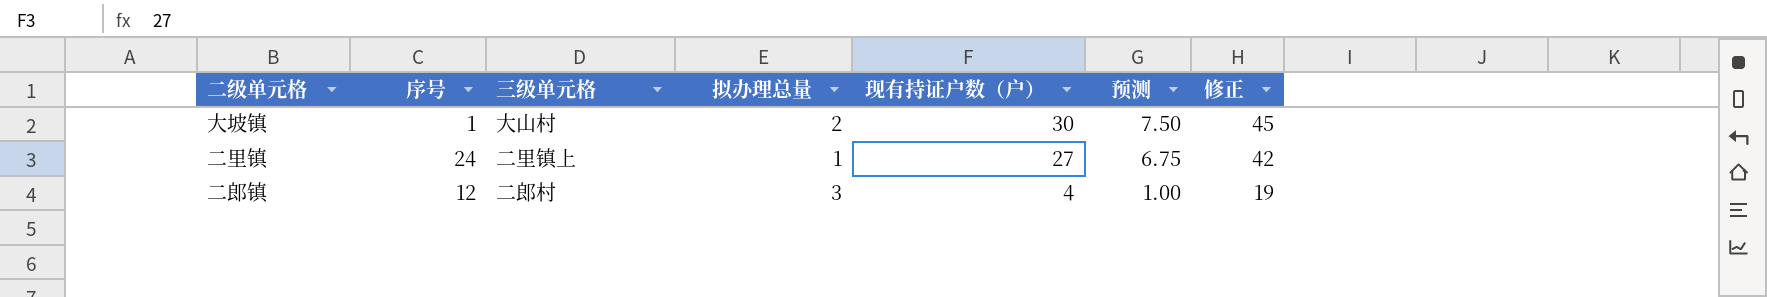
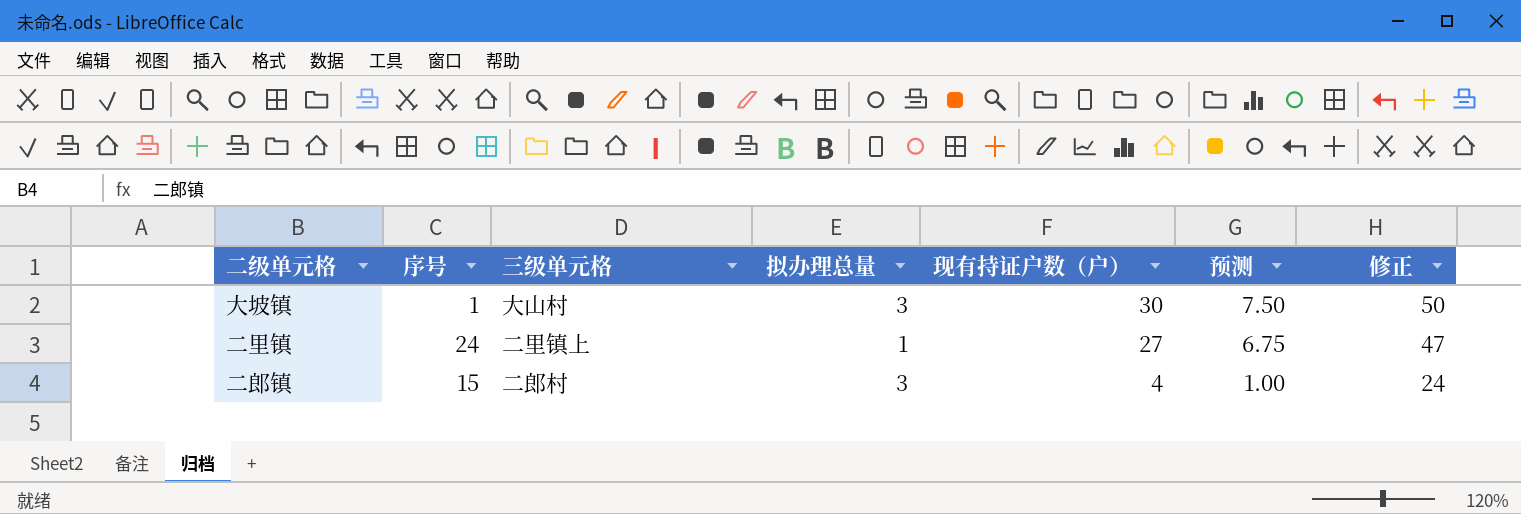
column 修正 | formula: [现有持证户数（户）] + 15 -> [现有持证户数（户）] + 20
大坡镇 | 拟办理总量: 2 -> 3
二郎镇 | 序号: 12 -> 15

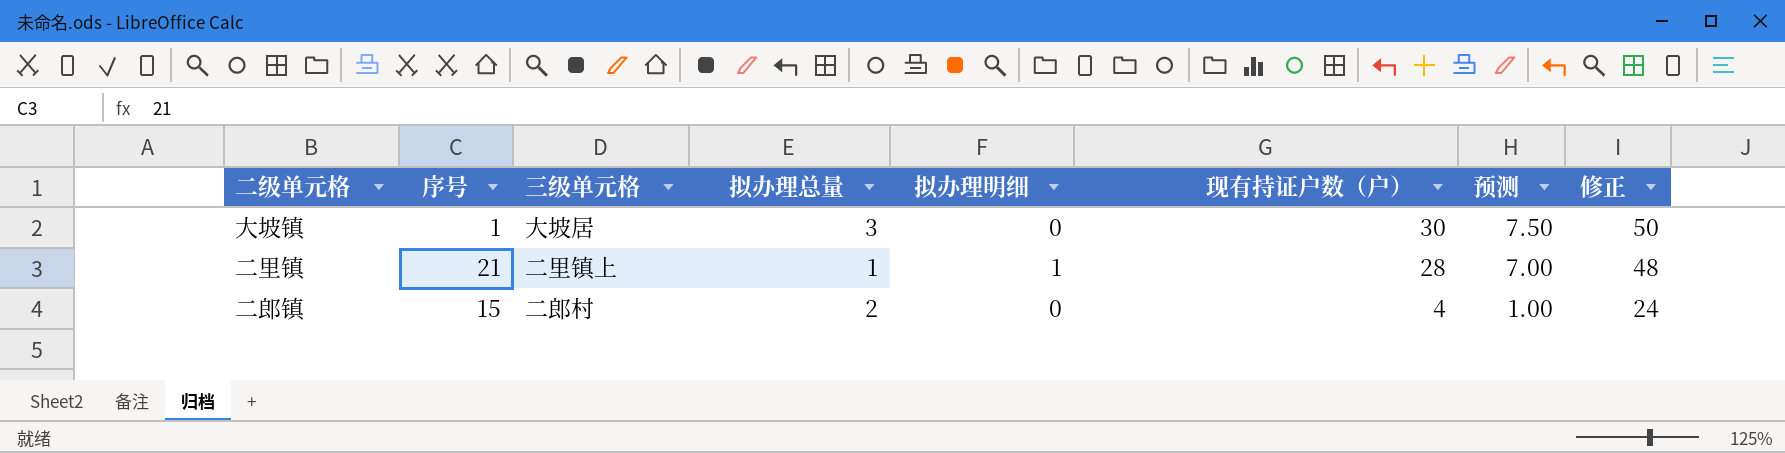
column 拟办理明细 | position: none -> 5
大坡镇 | 三级单元格: 大山村 -> 大坡居
二里镇 | 序号: 24 -> 21
二里镇 | 现有持证户数（户）: 27 -> 28
二里镇 | 预测: 6.75 -> 7.00
二里镇 | 修正: 47 -> 48
二郎镇 | 拟办理总量: 3 -> 2

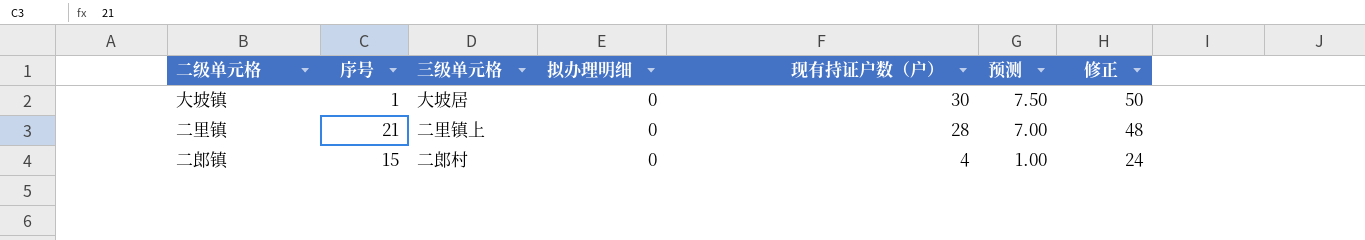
column 拟办理总量 | position: 4 -> none
二里镇 | 拟办理明细: 1 -> 0

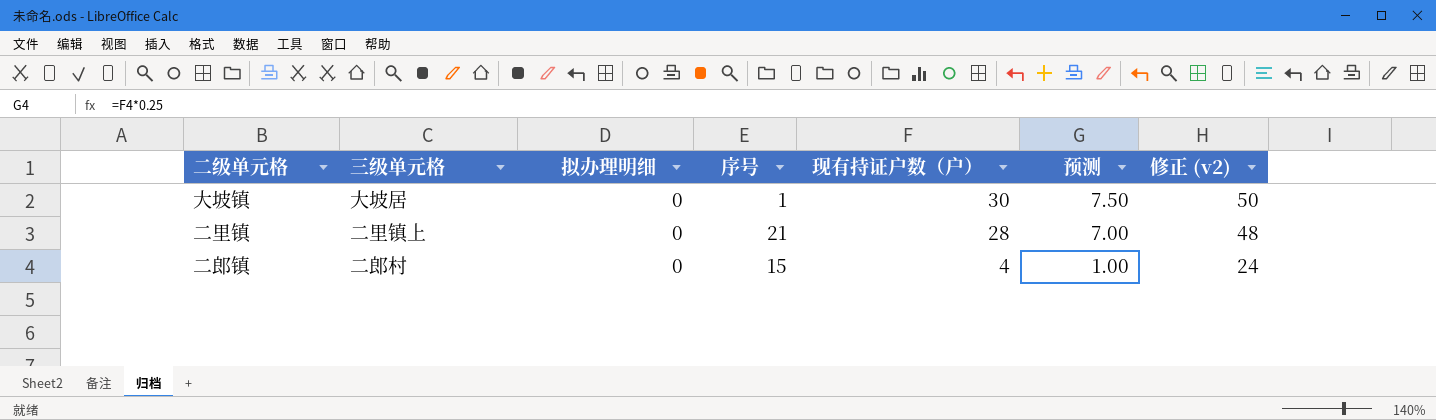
column 序号 | position: 2 -> 4
column name: 修正 -> 修正 (v2)

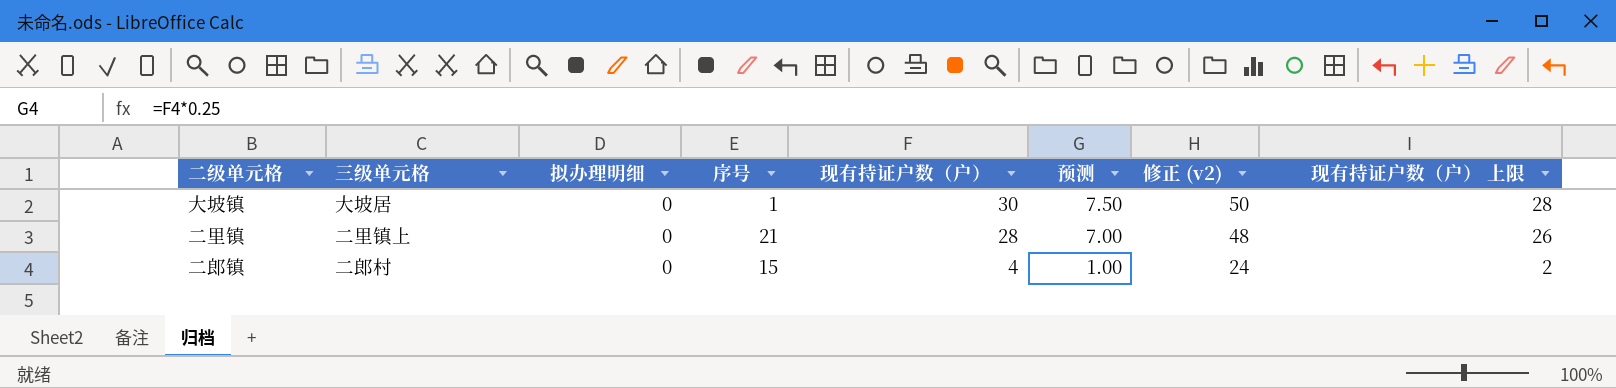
column 现有持证户数（户） 上限 | formula: none -> [现有持证户数（户）] - 2

